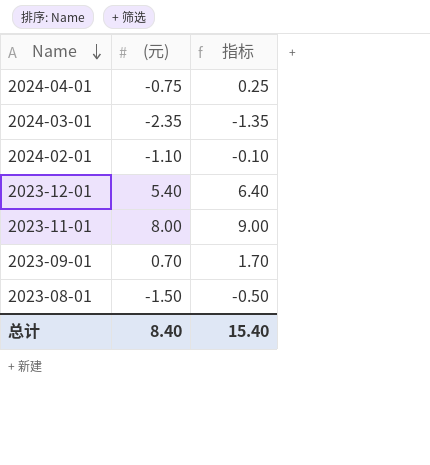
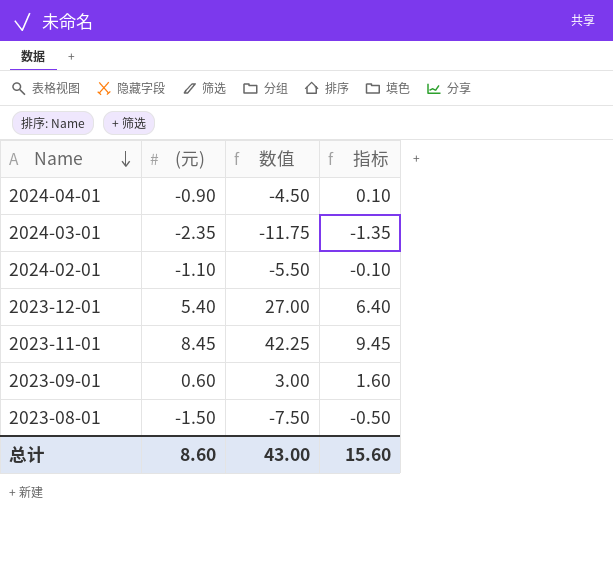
column 数值 | formula: none -> [(元)] * 5
2024-04-01 | (元): -0.75 -> -0.90
2024-04-01 | 指标: 0.25 -> 0.10
2023-11-01 | (元): 8.00 -> 8.45
2023-11-01 | 指标: 9.00 -> 9.45
2023-09-01 | (元): 0.70 -> 0.60
2023-09-01 | 指标: 1.70 -> 1.60
总计 | (元): 8.40 -> 8.60
总计 | 指标: 15.40 -> 15.60

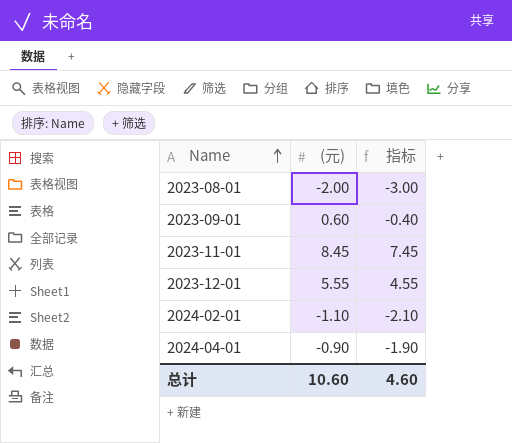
row order: Name descending -> Name ascending
column 数值 | formula: [(元)] * 5 -> none
column 指标 | formula: [(元)] + 1 -> [(元)] - 1
row 2024-03-01: -2.35 | -11.75 | -1.35 -> none
2023-08-01 | (元): -1.50 -> -2.00
2023-12-01 | (元): 5.40 -> 5.55
总计 | (元): 8.60 -> 10.60
总计 | 指标: 15.60 -> 4.60

